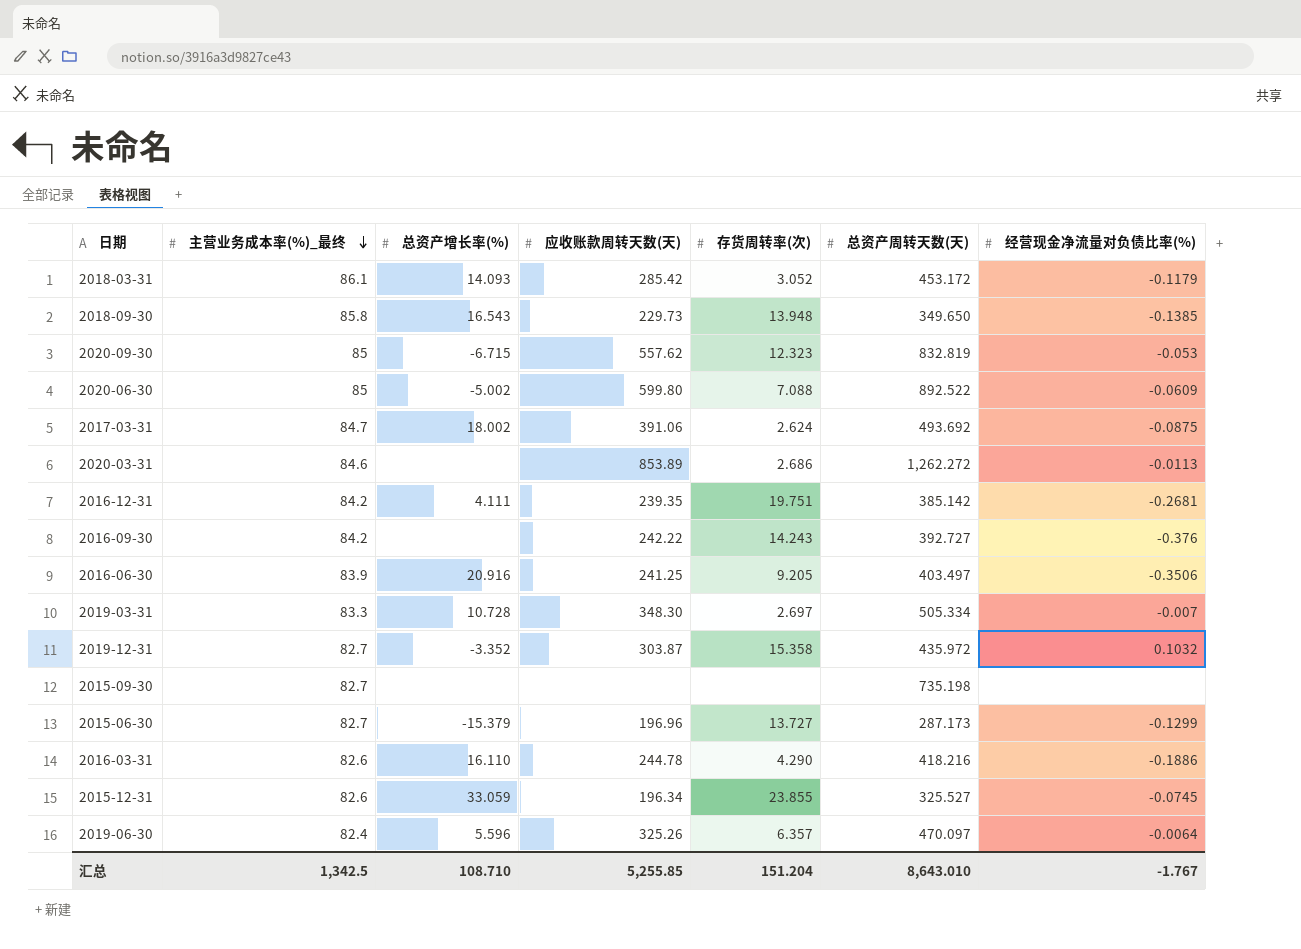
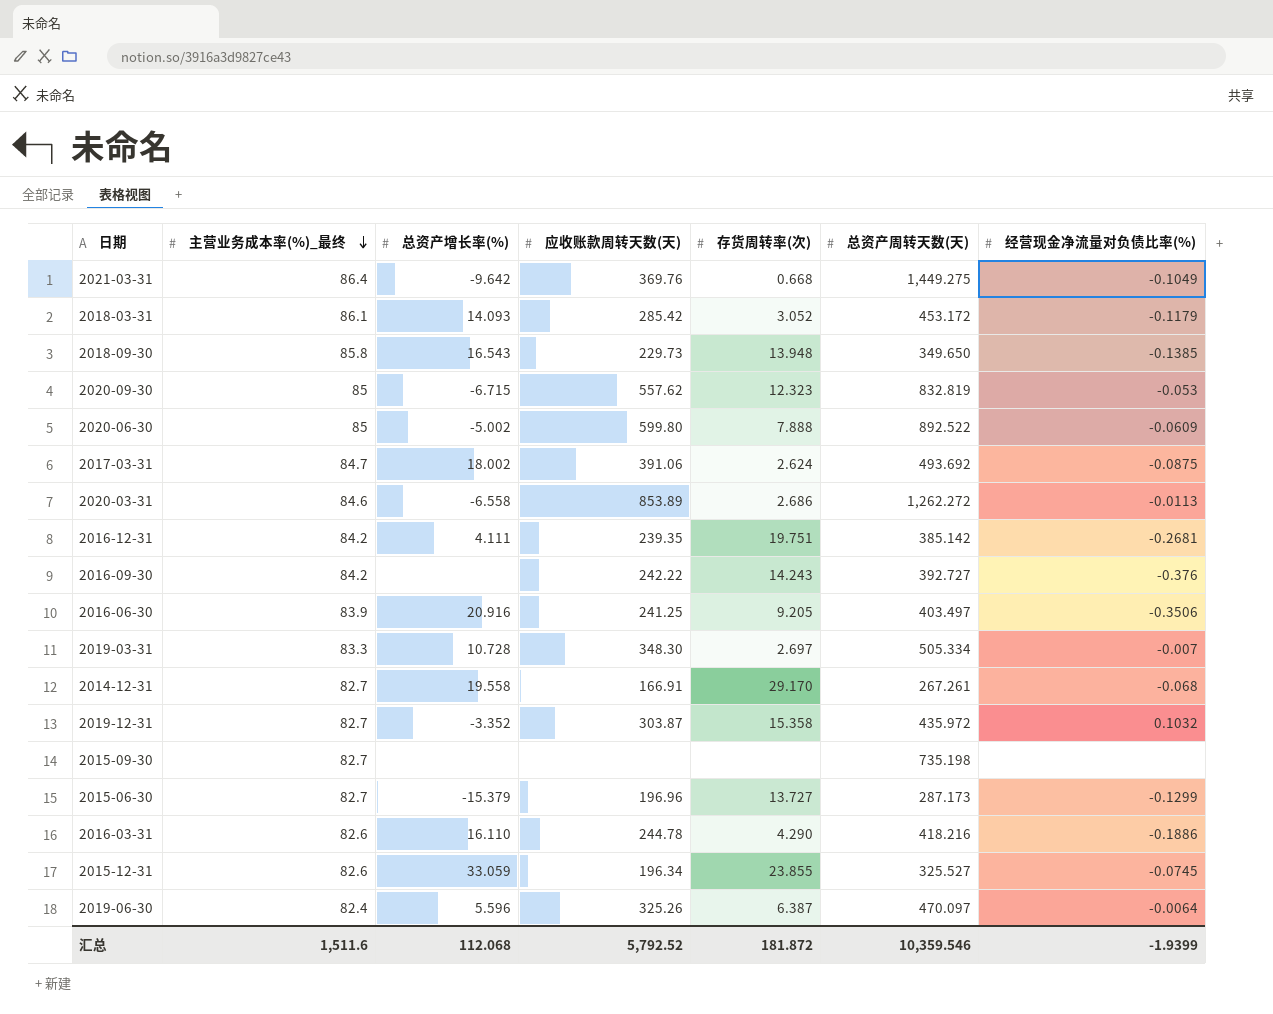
row 2021-03-31: none -> 86.4 | -9.642 | 369.76 | 0.668 | 1,449.275 | -0.1049
2020-06-30 | 存货周转率(次): 7.088 -> 7.888
2020-03-31 | 总资产增长率(%): none -> -6.558
row 2014-12-31: none -> 82.7 | 19.558 | 166.91 | 29.170 | 267.261 | -0.068
2019-06-30 | 存货周转率(次): 6.357 -> 6.387
汇总 | 主营业务成本率(%)_最终: 1,342.5 -> 1,511.6
汇总 | 总资产增长率(%): 108.710 -> 112.068
汇总 | 应收账款周转天数(天): 5,255.85 -> 5,792.52
汇总 | 存货周转率(次): 151.204 -> 181.872
汇总 | 总资产周转天数(天): 8,643.010 -> 10,359.546
汇总 | 经营现金净流量对负债比率(%): -1.767 -> -1.9399

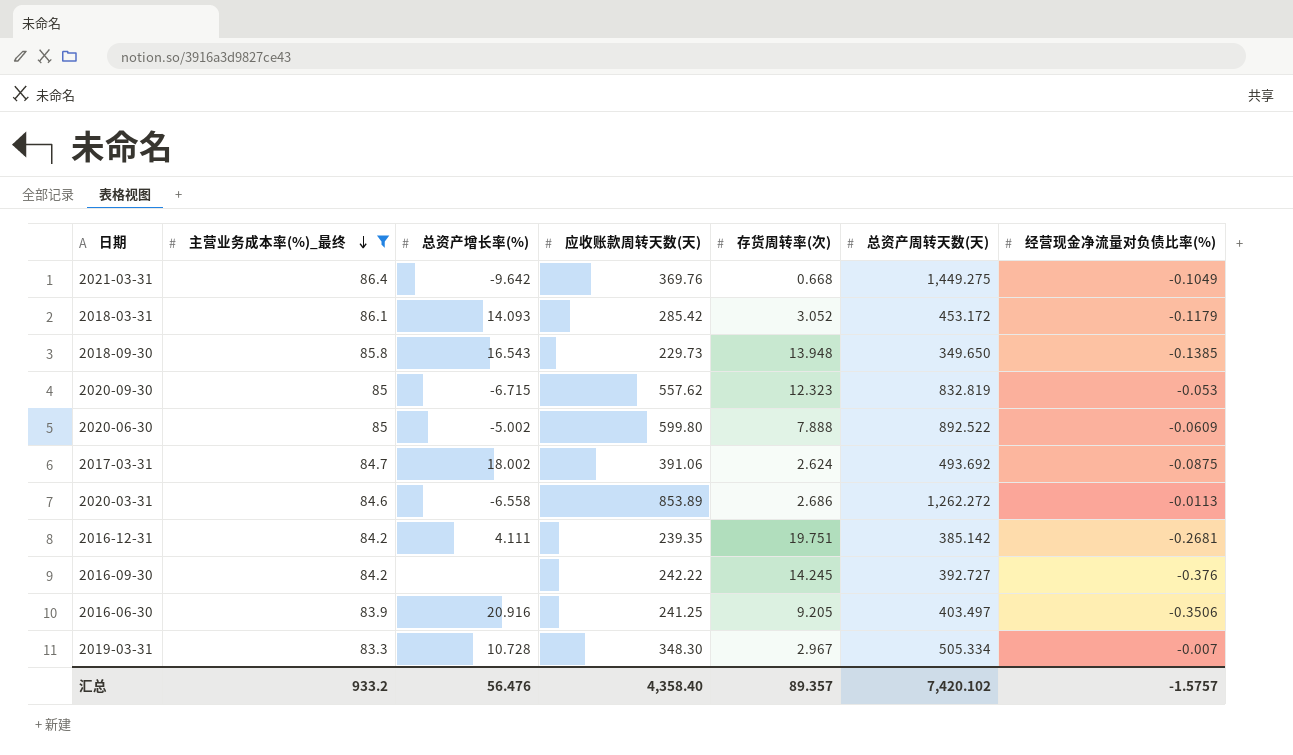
filter: none -> 主营业务成本率(%)_最终 >= 83.3
2016-09-30 | 存货周转率(次): 14.243 -> 14.245
2019-03-31 | 存货周转率(次): 2.697 -> 2.967
汇总 | 主营业务成本率(%)_最终: 1,511.6 -> 933.2
汇总 | 总资产增长率(%): 112.068 -> 56.476
汇总 | 应收账款周转天数(天): 5,792.52 -> 4,358.40
汇总 | 存货周转率(次): 181.872 -> 89.357
汇总 | 总资产周转天数(天): 10,359.546 -> 7,420.102
汇总 | 经营现金净流量对负债比率(%): -1.9399 -> -1.5757

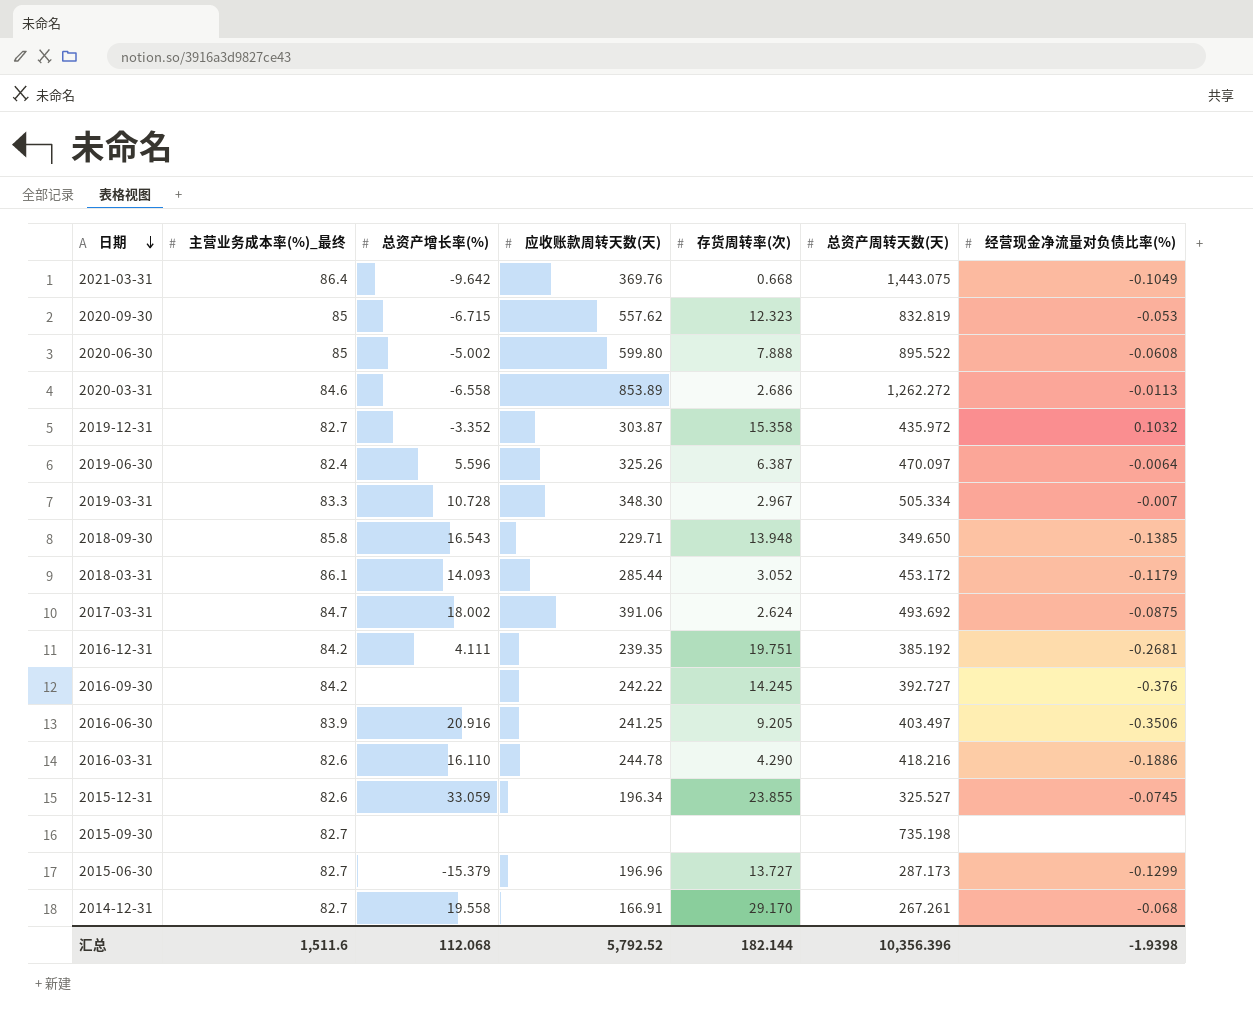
filter: 主营业务成本率(%)_最终 >= 83.3 -> none
row order: 主营业务成本率(%)_最终 descending -> 日期 descending
2021-03-31 | 总资产周转天数(天): 1,449.275 -> 1,443.075
2020-06-30 | 总资产周转天数(天): 892.522 -> 895.522
2020-06-30 | 经营现金净流量对负债比率(%): -0.0609 -> -0.0608
2018-09-30 | 应收账款周转天数(天): 229.73 -> 229.71
2018-03-31 | 应收账款周转天数(天): 285.42 -> 285.44
2016-12-31 | 总资产周转天数(天): 385.142 -> 385.192
汇总 | 主营业务成本率(%)_最终: 933.2 -> 1,511.6
汇总 | 总资产增长率(%): 56.476 -> 112.068
汇总 | 应收账款周转天数(天): 4,358.40 -> 5,792.52
汇总 | 存货周转率(次): 89.357 -> 182.144
汇总 | 总资产周转天数(天): 7,420.102 -> 10,356.396
汇总 | 经营现金净流量对负债比率(%): -1.5757 -> -1.9398

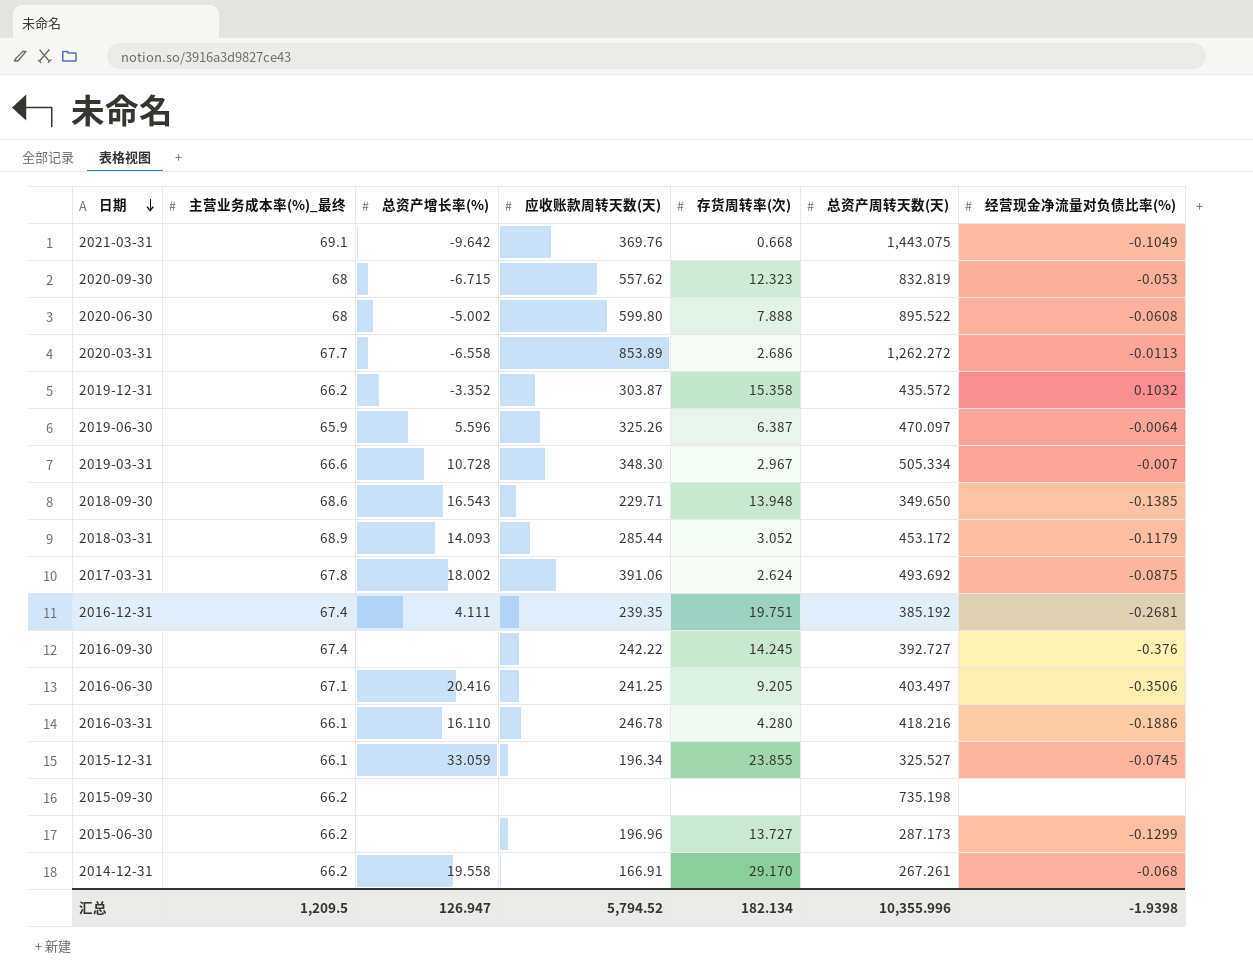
2021-03-31 | 主营业务成本率(%)_最终: 86.4 -> 69.1
2020-09-30 | 主营业务成本率(%)_最终: 85 -> 68
2020-06-30 | 主营业务成本率(%)_最终: 85 -> 68
2020-03-31 | 主营业务成本率(%)_最终: 84.6 -> 67.7
2019-12-31 | 主营业务成本率(%)_最终: 82.7 -> 66.2
2019-12-31 | 总资产周转天数(天): 435.972 -> 435.572
2019-06-30 | 主营业务成本率(%)_最终: 82.4 -> 65.9
2019-03-31 | 主营业务成本率(%)_最终: 83.3 -> 66.6
2018-09-30 | 主营业务成本率(%)_最终: 85.8 -> 68.6
2018-03-31 | 主营业务成本率(%)_最终: 86.1 -> 68.9
2017-03-31 | 主营业务成本率(%)_最终: 84.7 -> 67.8
2016-12-31 | 主营业务成本率(%)_最终: 84.2 -> 67.4
2016-09-30 | 主营业务成本率(%)_最终: 84.2 -> 67.4
2016-06-30 | 主营业务成本率(%)_最终: 83.9 -> 67.1
2016-06-30 | 总资产增长率(%): 20.916 -> 20.416
2016-03-31 | 主营业务成本率(%)_最终: 82.6 -> 66.1
2016-03-31 | 应收账款周转天数(天): 244.78 -> 246.78
2016-03-31 | 存货周转率(次): 4.290 -> 4.280
2015-12-31 | 主营业务成本率(%)_最终: 82.6 -> 66.1
2015-09-30 | 主营业务成本率(%)_最终: 82.7 -> 66.2
2015-06-30 | 主营业务成本率(%)_最终: 82.7 -> 66.2
2015-06-30 | 总资产增长率(%): -15.379 -> none
2014-12-31 | 主营业务成本率(%)_最终: 82.7 -> 66.2
汇总 | 主营业务成本率(%)_最终: 1,511.6 -> 1,209.5
汇总 | 总资产增长率(%): 112.068 -> 126.947
汇总 | 应收账款周转天数(天): 5,792.52 -> 5,794.52
汇总 | 存货周转率(次): 182.144 -> 182.134
汇总 | 总资产周转天数(天): 10,356.396 -> 10,355.996

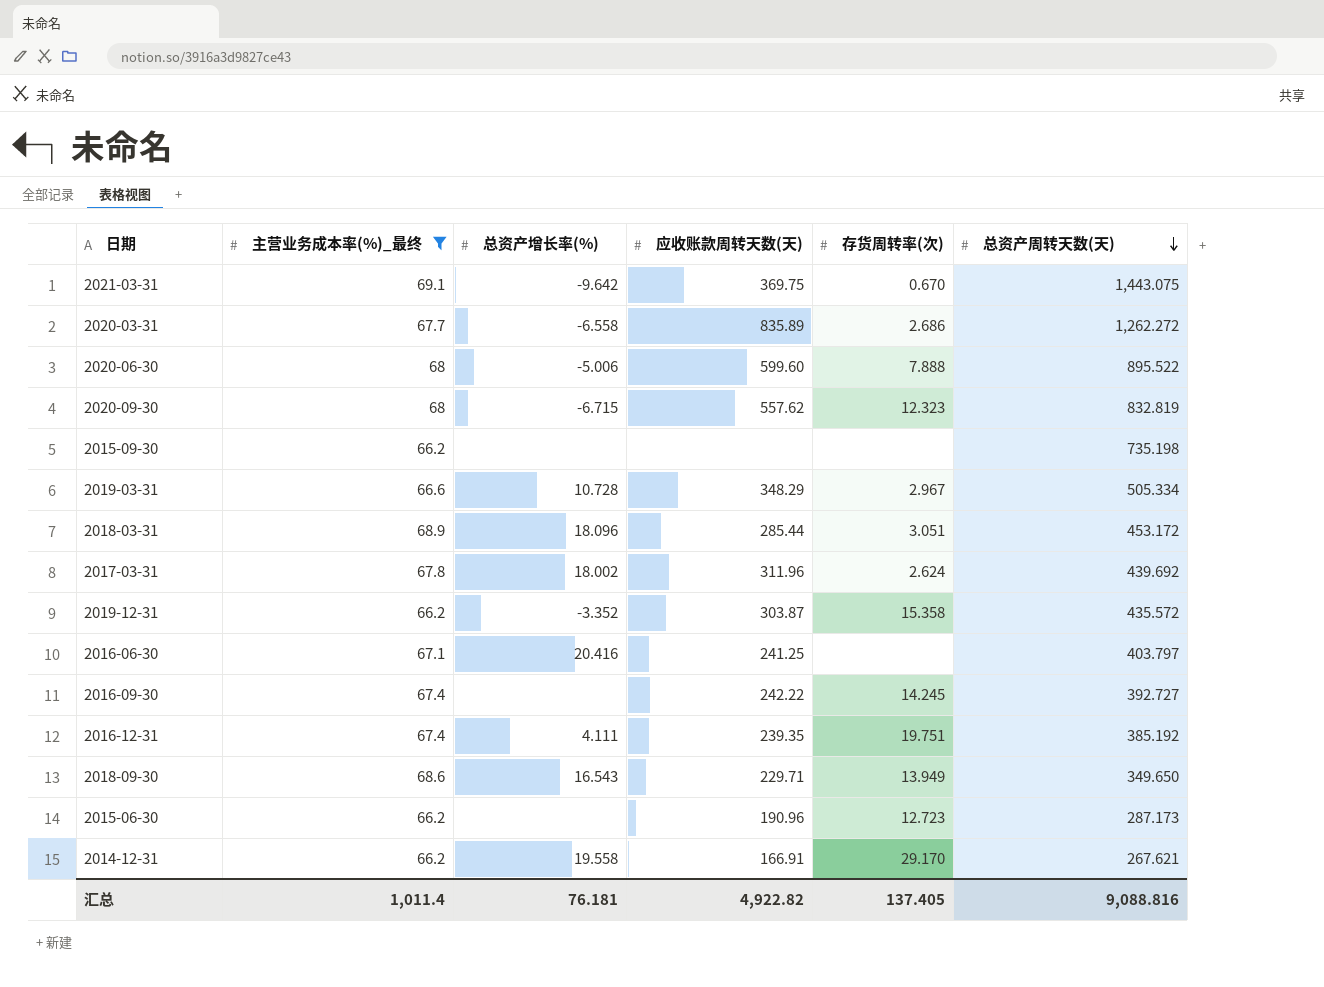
filter: none -> 主营业务成本率(%)_最终 >= 66.2
row order: 日期 descending -> 总资产周转天数(天) descending
column 经营现金净流量对负债比率(%) | position: 7 -> none
2021-03-31 | 应收账款周转天数(天): 369.76 -> 369.75
2021-03-31 | 存货周转率(次): 0.668 -> 0.670
2020-03-31 | 应收账款周转天数(天): 853.89 -> 835.89
2020-06-30 | 总资产增长率(%): -5.002 -> -5.006
2020-06-30 | 应收账款周转天数(天): 599.80 -> 599.60
2019-03-31 | 应收账款周转天数(天): 348.30 -> 348.29
2018-03-31 | 总资产增长率(%): 14.093 -> 18.096
2018-03-31 | 存货周转率(次): 3.052 -> 3.051
2017-03-31 | 应收账款周转天数(天): 391.06 -> 311.96
2017-03-31 | 总资产周转天数(天): 493.692 -> 439.692
2016-06-30 | 存货周转率(次): 9.205 -> none
2016-06-30 | 总资产周转天数(天): 403.497 -> 403.797
2018-09-30 | 存货周转率(次): 13.948 -> 13.949
2015-06-30 | 应收账款周转天数(天): 196.96 -> 190.96
2015-06-30 | 存货周转率(次): 13.727 -> 12.723
2014-12-31 | 总资产周转天数(天): 267.261 -> 267.621
汇总 | 主营业务成本率(%)_最终: 1,209.5 -> 1,011.4
汇总 | 总资产增长率(%): 126.947 -> 76.181
汇总 | 应收账款周转天数(天): 5,794.52 -> 4,922.82
汇总 | 存货周转率(次): 182.134 -> 137.405
汇总 | 总资产周转天数(天): 10,355.996 -> 9,088.816

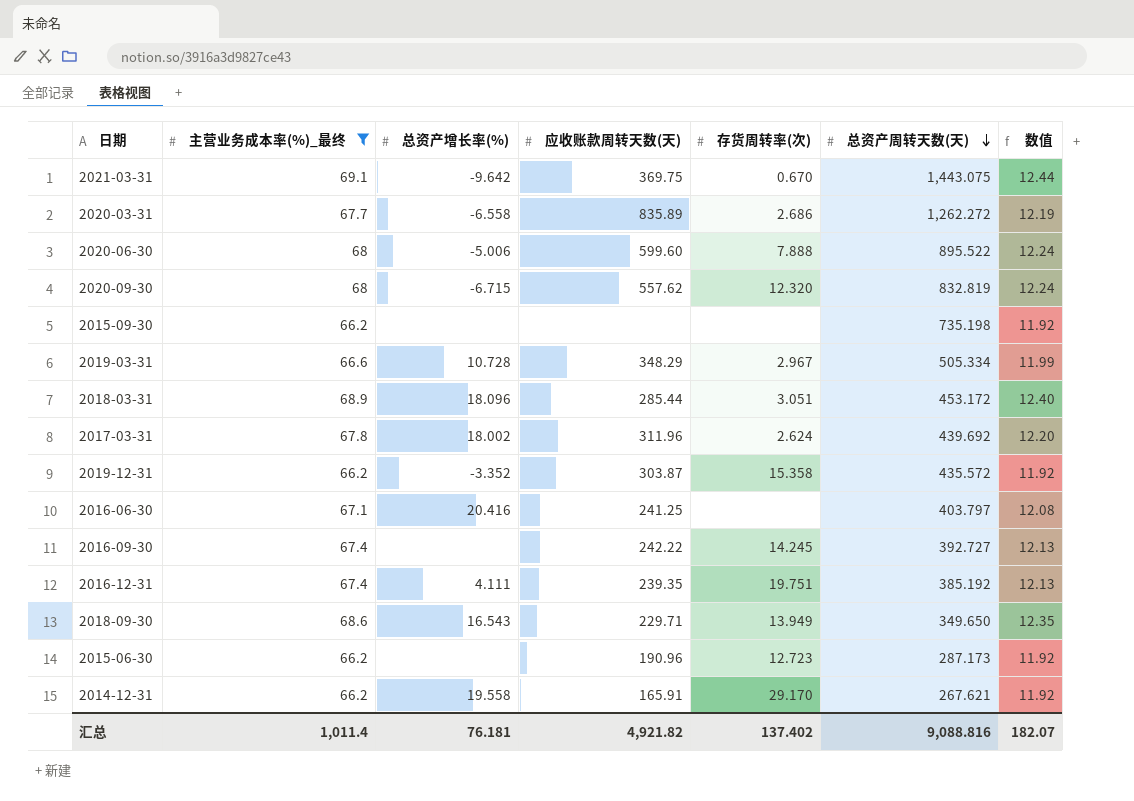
column 数值 | formula: none -> [主营业务成本率(%)_最终] * 0.18
2020-09-30 | 存货周转率(次): 12.323 -> 12.320
2014-12-31 | 应收账款周转天数(天): 166.91 -> 165.91
汇总 | 应收账款周转天数(天): 4,922.82 -> 4,921.82
汇总 | 存货周转率(次): 137.405 -> 137.402

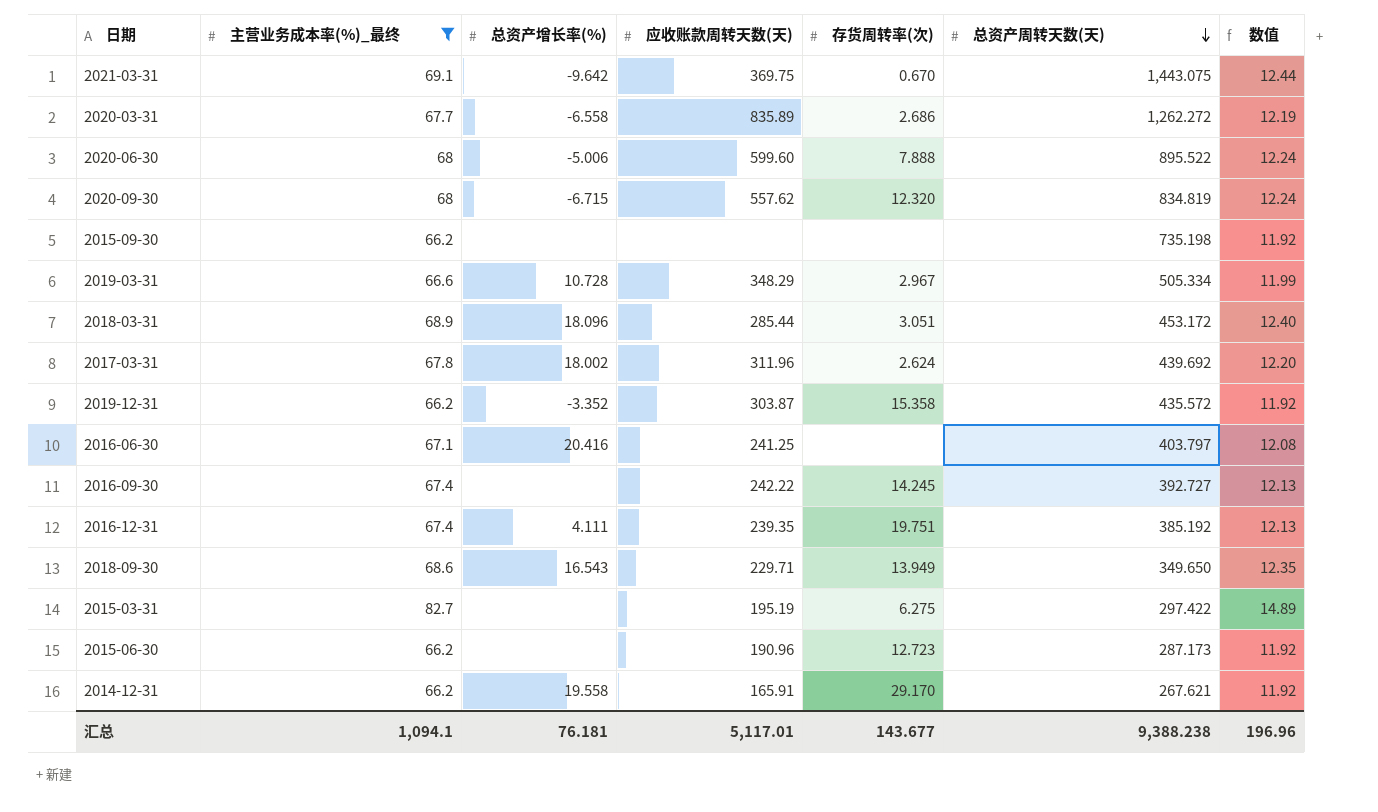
2020-09-30 | 总资产周转天数(天): 832.819 -> 834.819
row 2015-03-31: none -> 82.7 | none | 195.19 | 6.275 | 297.422 | 14.89
汇总 | 主营业务成本率(%)_最终: 1,011.4 -> 1,094.1
汇总 | 应收账款周转天数(天): 4,921.82 -> 5,117.01
汇总 | 存货周转率(次): 137.402 -> 143.677
汇总 | 总资产周转天数(天): 9,088.816 -> 9,388.238
汇总 | 数值: 182.07 -> 196.96

